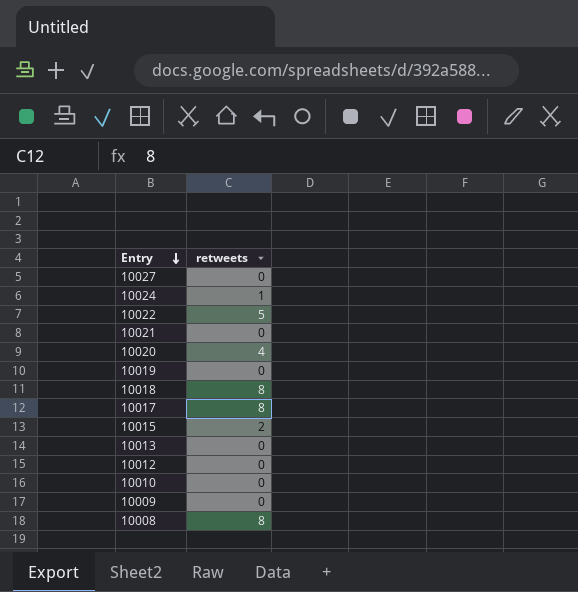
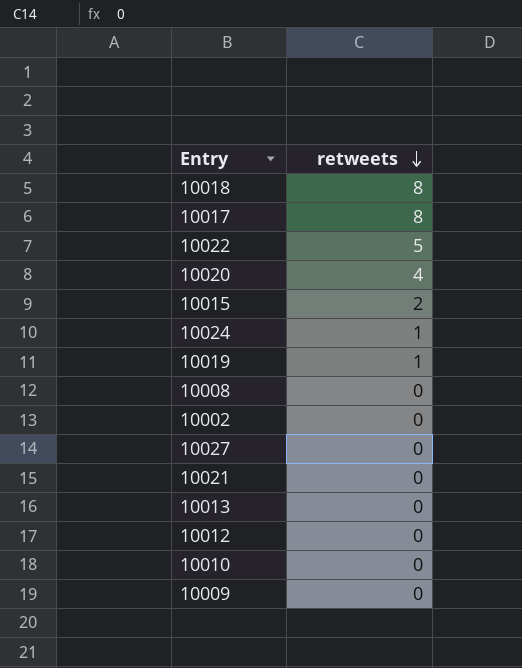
row order: Entry descending -> retweets descending
10019 | retweets: 0 -> 1
10008 | retweets: 8 -> 0
row 10002: none -> 0

